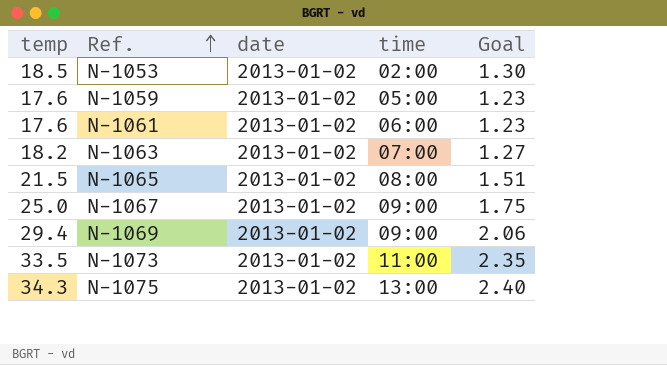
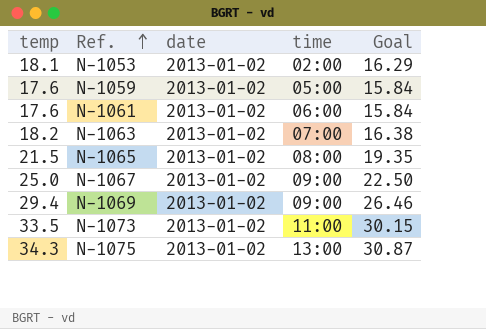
column Goal | formula: [temp] * 0.07 -> [temp] * 0.9
N-1053 | temp: 18.5 -> 18.1

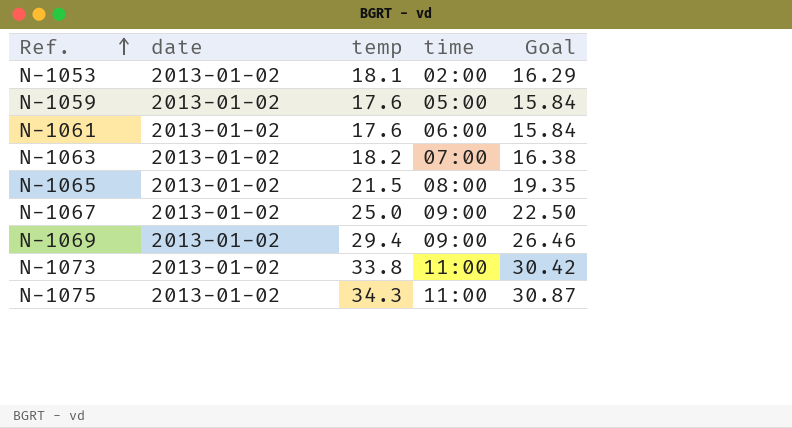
column temp | position: 1 -> 3
N-1073 | temp: 33.5 -> 33.8
N-1073 | Goal: 30.15 -> 30.42
N-1075 | time: 13:00 -> 11:00

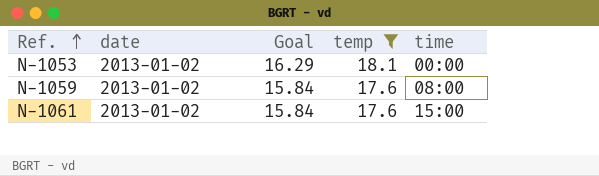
filter: none -> temp <= 18.1
column Goal | position: 5 -> 3
N-1053 | time: 02:00 -> 00:00
N-1059 | time: 05:00 -> 08:00
N-1061 | time: 06:00 -> 15:00

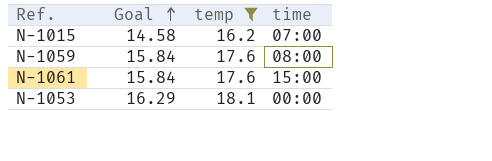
row order: Ref. ascending -> Goal ascending
column date | position: 2 -> none
row N-1015: none -> 14.58 | 16.2 | 07:00

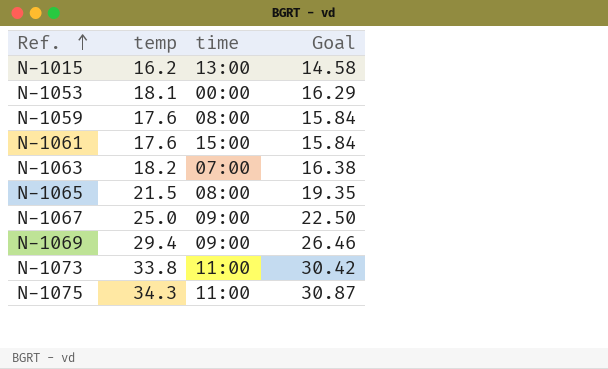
filter: temp <= 18.1 -> none
row order: Goal ascending -> Ref. ascending
column Goal | position: 2 -> 4
N-1015 | time: 07:00 -> 13:00

